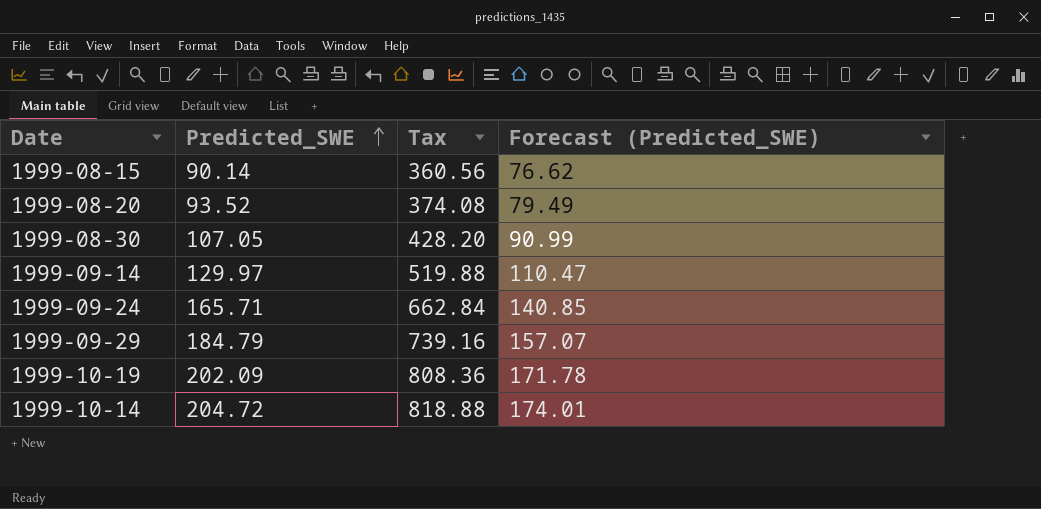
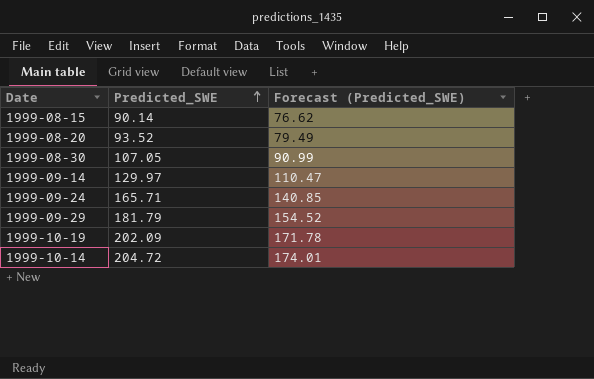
column Tax | formula: [Predicted_SWE] * 4 -> none
1999-09-29 | Predicted_SWE: 184.79 -> 181.79
1999-09-29 | Forecast (Predicted_SWE): 157.07 -> 154.52

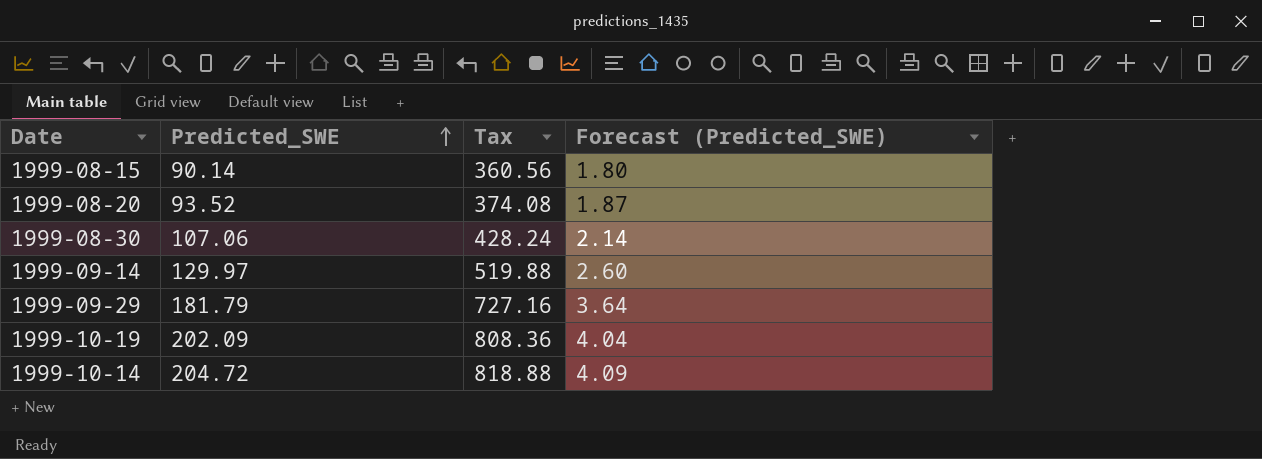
column Tax | formula: none -> [Predicted_SWE] * 4
column Forecast (Predicted_SWE) | formula: [Predicted_SWE] * 0.85 -> [Predicted_SWE] * 0.02
row 1999-09-24: 165.71 | 140.85 -> none
1999-08-30 | Predicted_SWE: 107.05 -> 107.06

